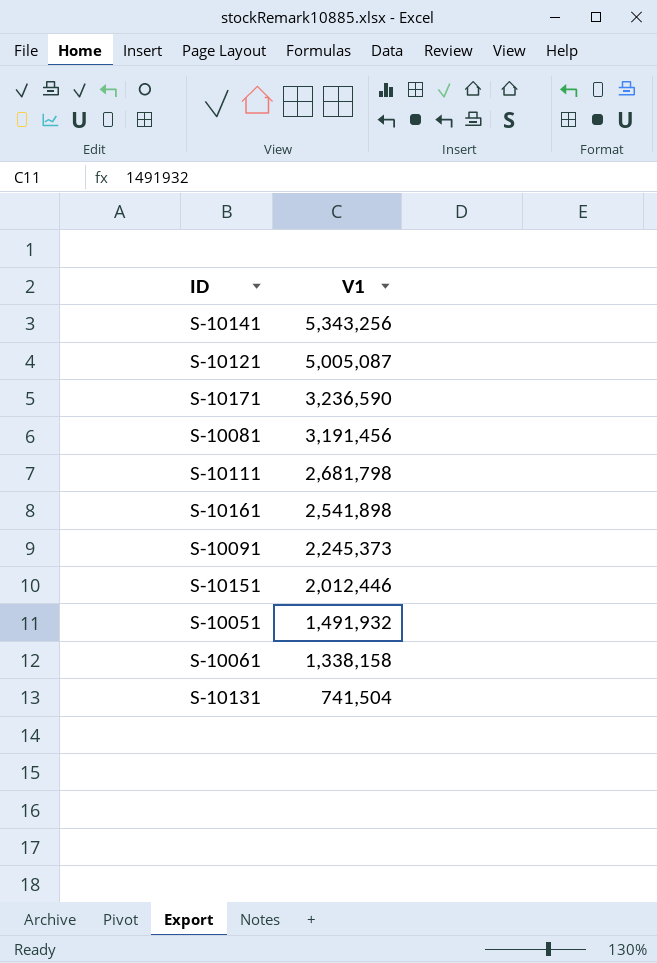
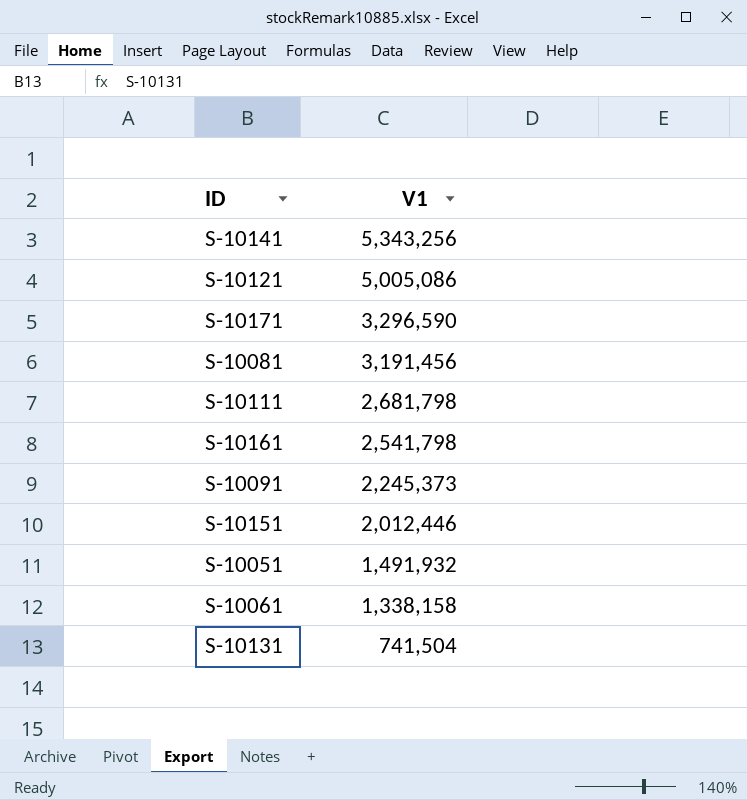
S-10121 | V1: 5,005,087 -> 5,005,086
S-10171 | V1: 3,236,590 -> 3,296,590
S-10161 | V1: 2,541,898 -> 2,541,798

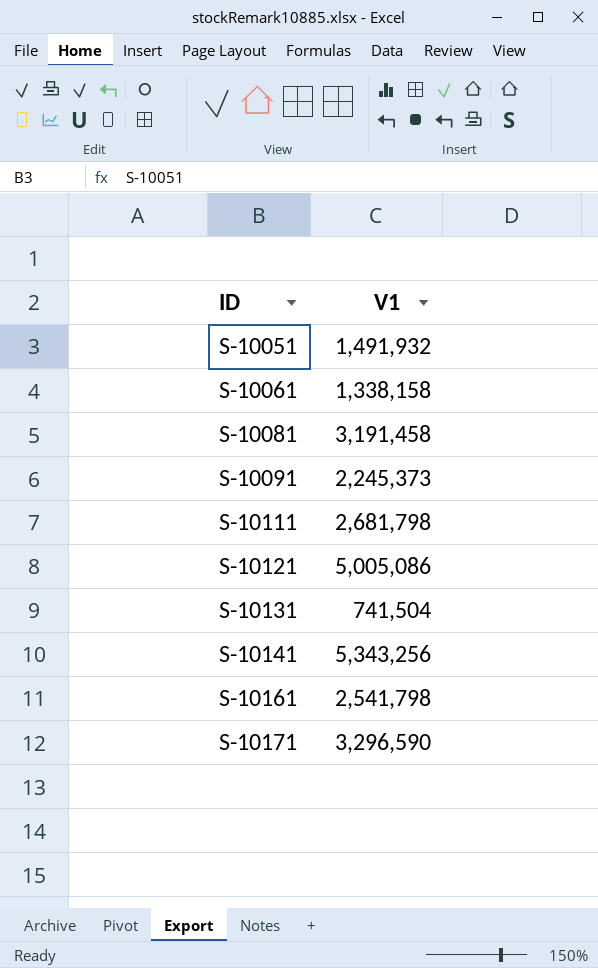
row order: V1 descending -> ID ascending
row S-10151: 2,012,446 -> none
S-10081 | V1: 3,191,456 -> 3,191,458

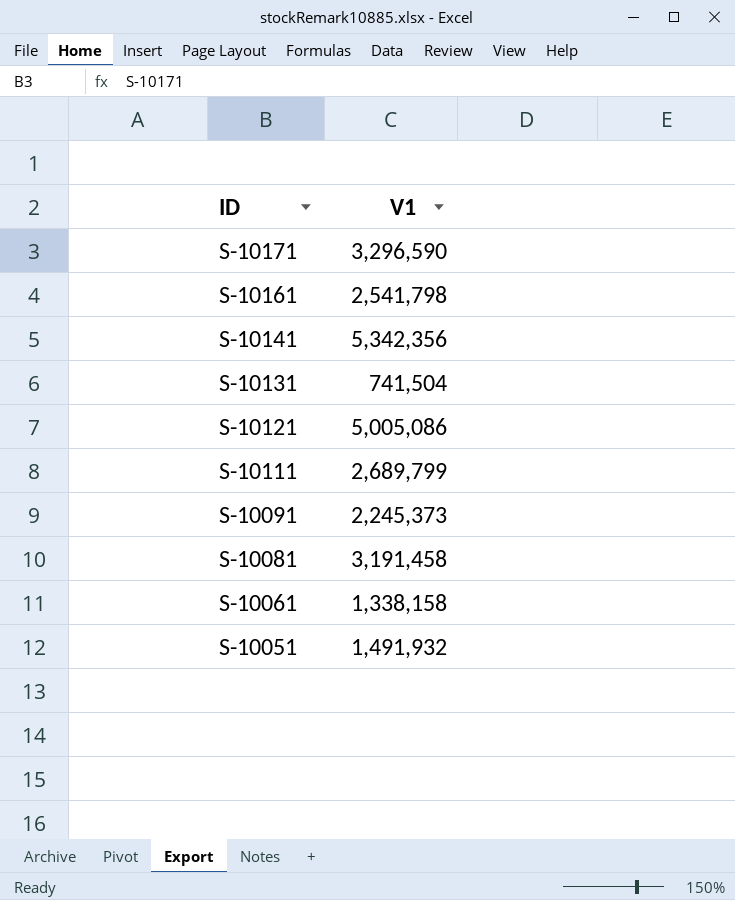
row order: ID ascending -> ID descending
S-10141 | V1: 5,343,256 -> 5,342,356
S-10111 | V1: 2,681,798 -> 2,689,799

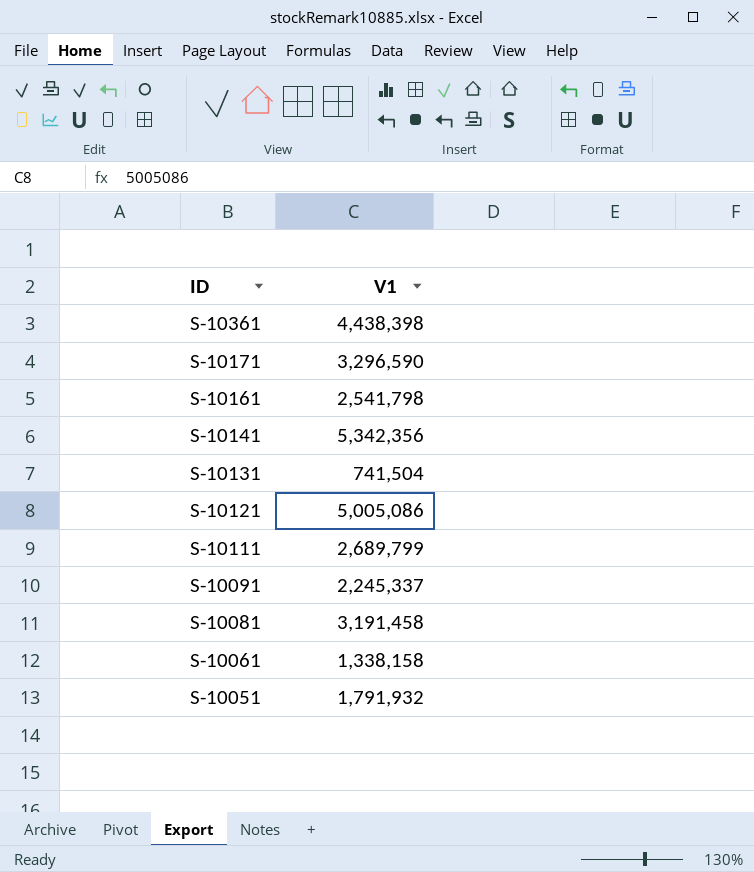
row S-10361: none -> 4,438,398
S-10091 | V1: 2,245,373 -> 2,245,337
S-10051 | V1: 1,491,932 -> 1,791,932

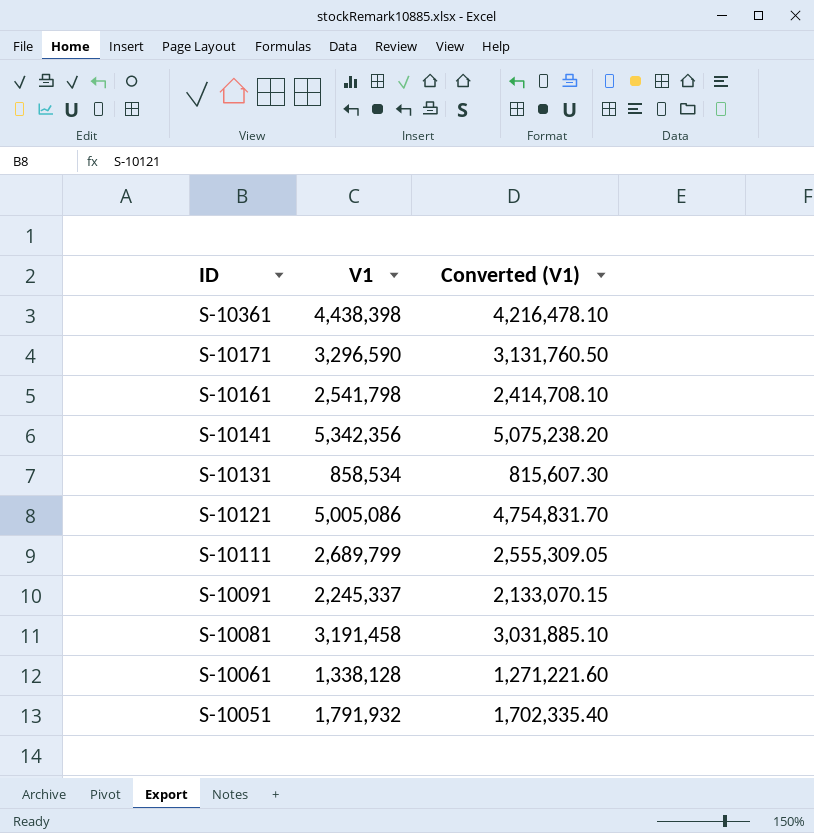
column Converted (V1) | formula: none -> [V1] * 0.95
S-10131 | V1: 741,504 -> 858,534
S-10061 | V1: 1,338,158 -> 1,338,128

